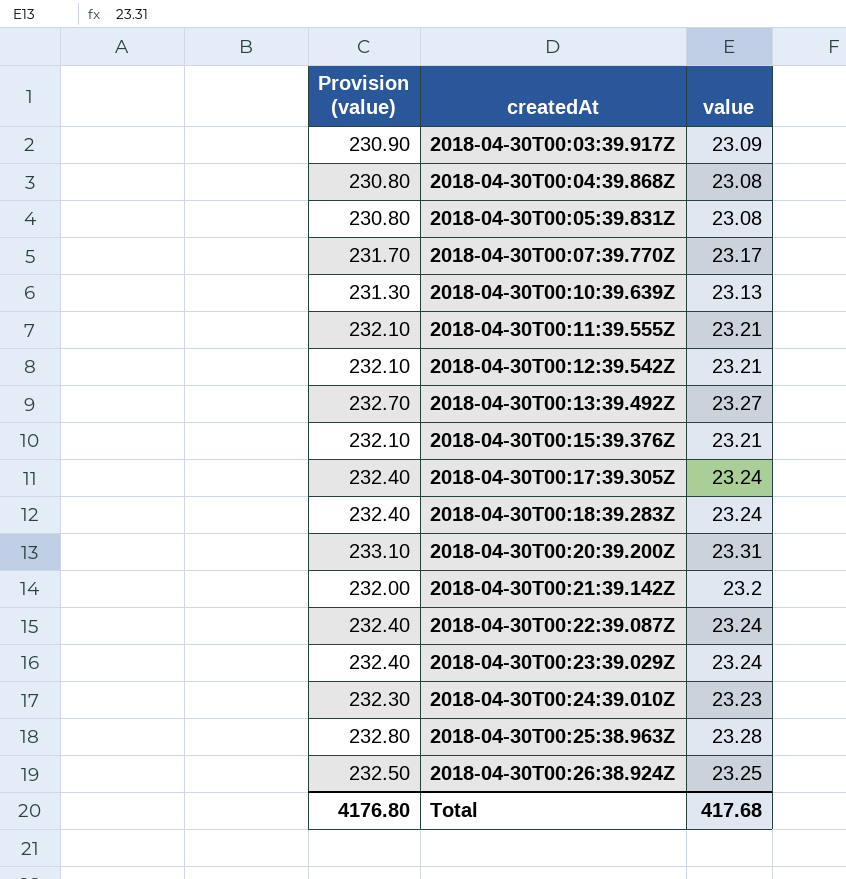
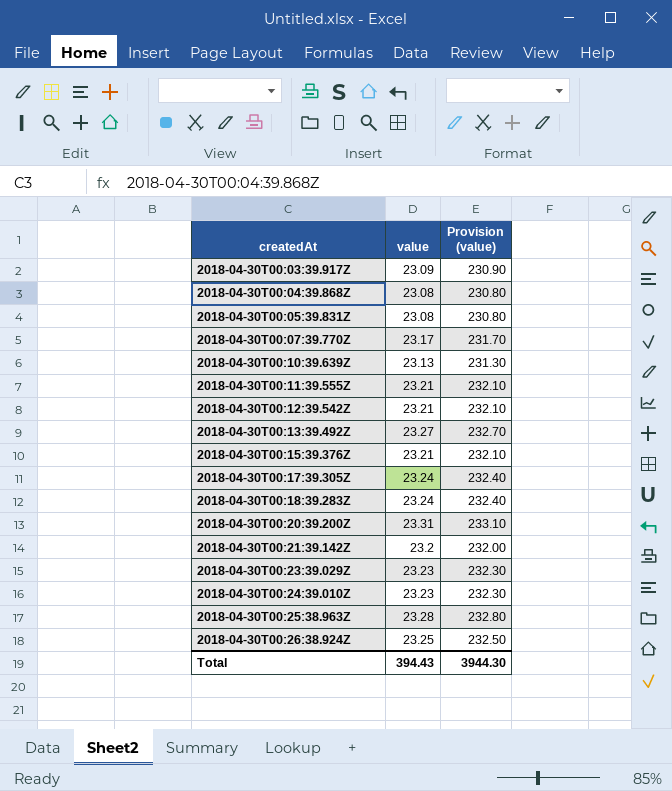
column Provision (value) | position: 1 -> 3
row 2018-04-30T00:22:39.087Z: 232.40 | 23.24 -> none
2018-04-30T00:23:39.029Z | value: 23.24 -> 23.23
2018-04-30T00:23:39.029Z | Provision (value): 232.40 -> 232.30
Total | value: 417.68 -> 394.43
Total | Provision (value): 4176.80 -> 3944.30

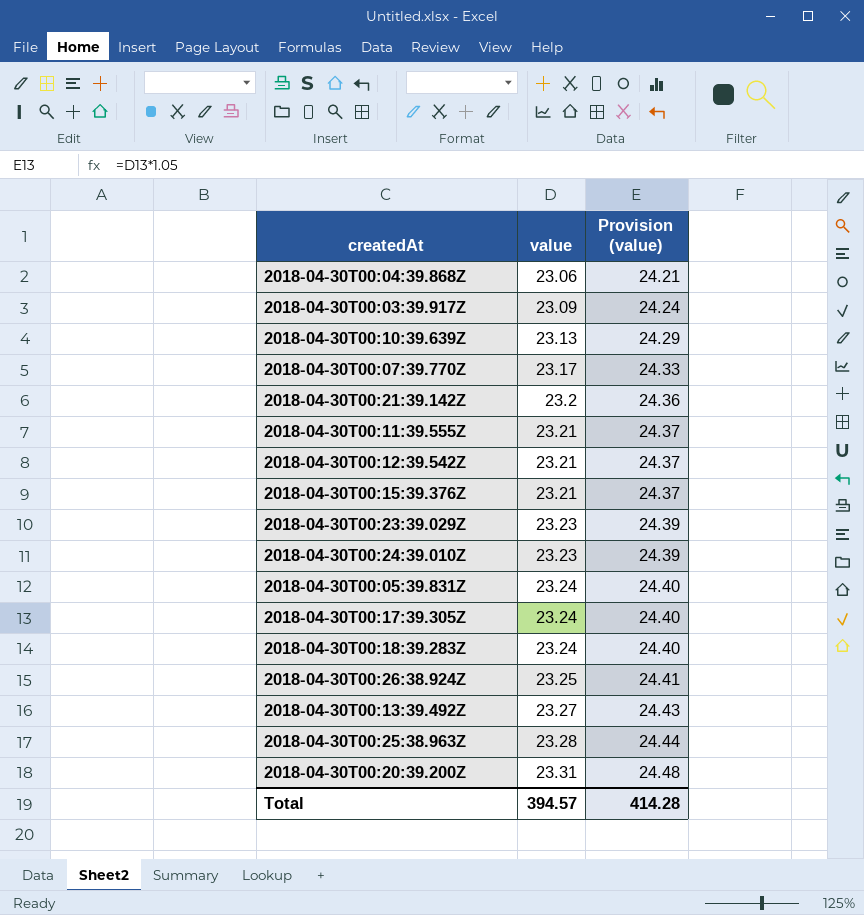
row order: createdAt ascending -> value ascending
column Provision (value) | formula: [value] * 10 -> [value] * 1.05
2018-04-30T00:04:39.868Z | value: 23.08 -> 23.06
2018-04-30T00:05:39.831Z | value: 23.08 -> 23.24
Total | value: 394.43 -> 394.57
Total | Provision (value): 3944.30 -> 414.28

